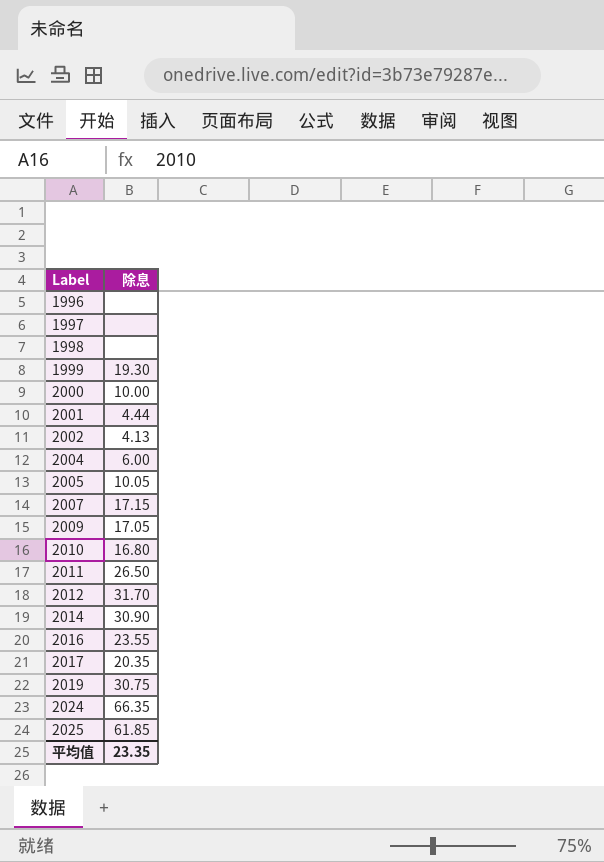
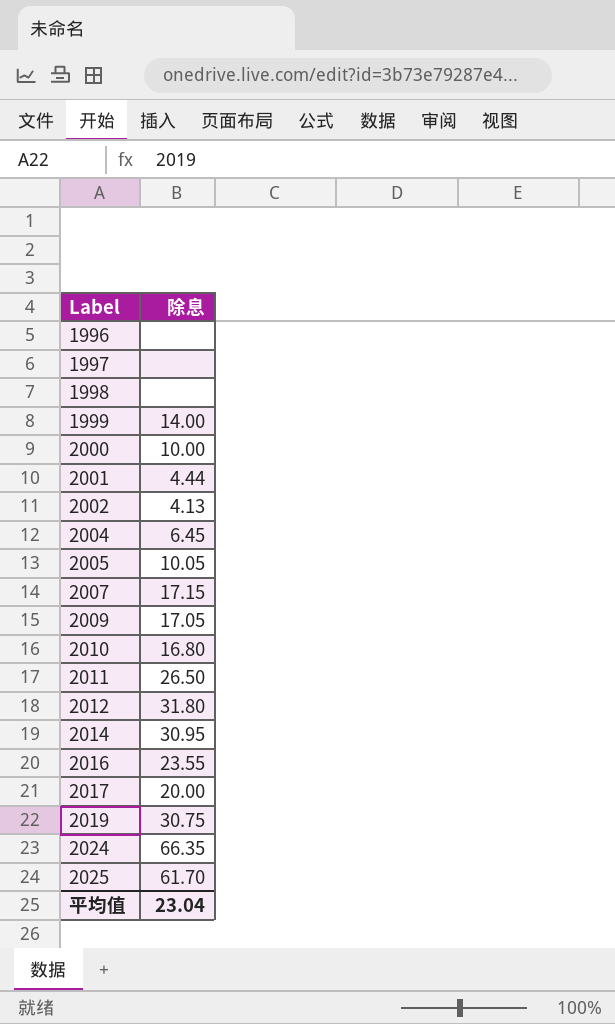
1999 | 除息: 19.30 -> 14.00
2004 | 除息: 6.00 -> 6.45
2012 | 除息: 31.70 -> 31.80
2014 | 除息: 30.90 -> 30.95
2017 | 除息: 20.35 -> 20.00
2025 | 除息: 61.85 -> 61.70
平均值 | 除息: 23.35 -> 23.04

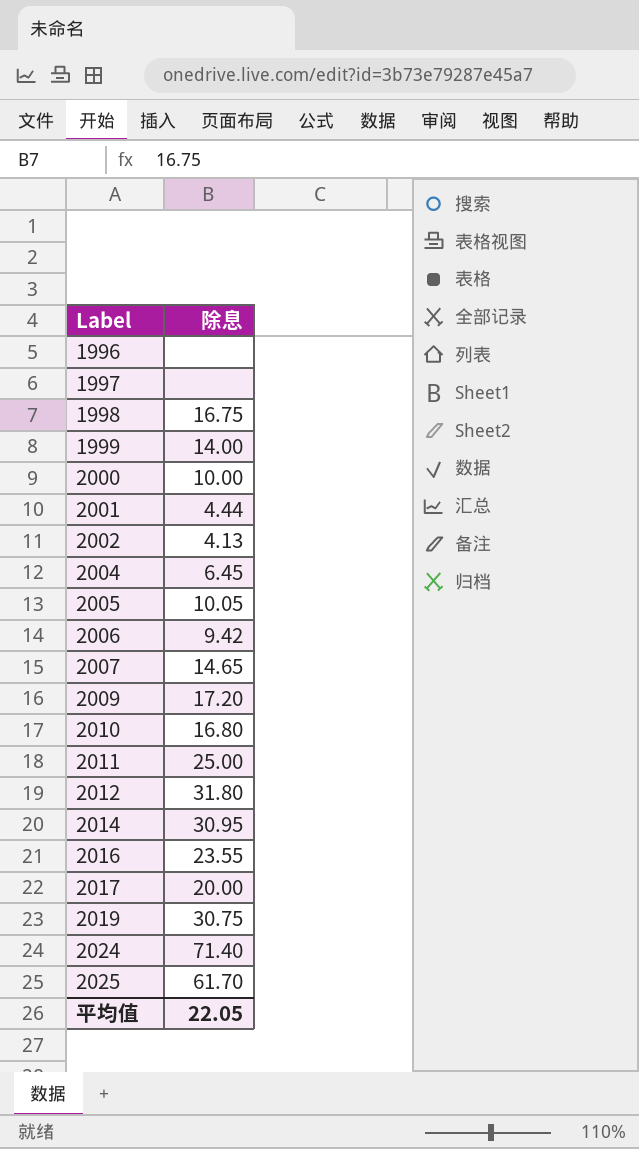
1998 | 除息: none -> 16.75
row 2006: none -> 9.42
2007 | 除息: 17.15 -> 14.65
2009 | 除息: 17.05 -> 17.20
2011 | 除息: 26.50 -> 25.00
2024 | 除息: 66.35 -> 71.40
平均值 | 除息: 23.04 -> 22.05

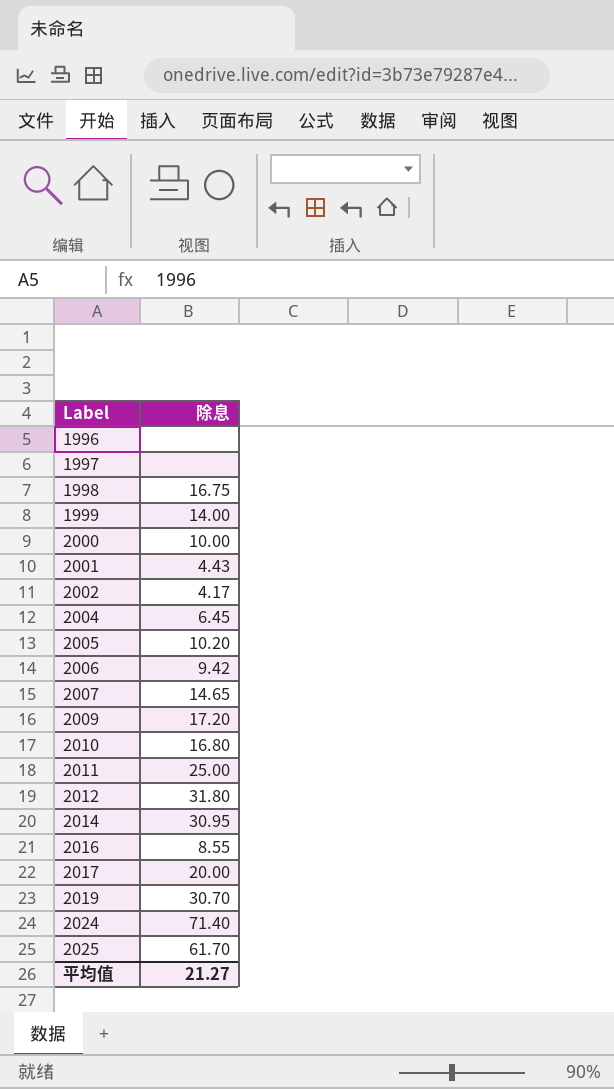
2001 | 除息: 4.44 -> 4.43
2002 | 除息: 4.13 -> 4.17
2005 | 除息: 10.05 -> 10.20
2016 | 除息: 23.55 -> 8.55
2019 | 除息: 30.75 -> 30.70
平均值 | 除息: 22.05 -> 21.27

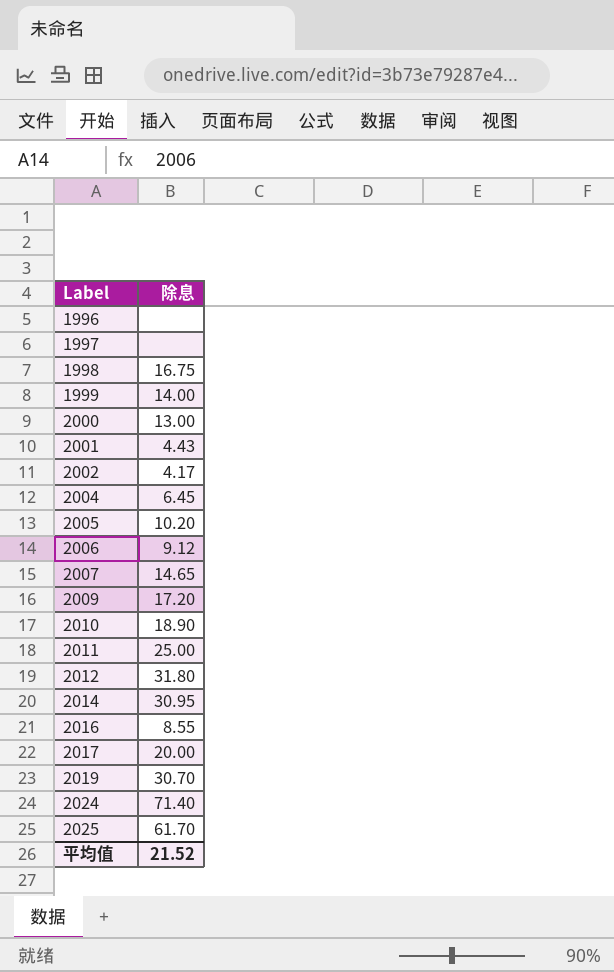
2000 | 除息: 10.00 -> 13.00
2006 | 除息: 9.42 -> 9.12
2010 | 除息: 16.80 -> 18.90
平均值 | 除息: 21.27 -> 21.52

